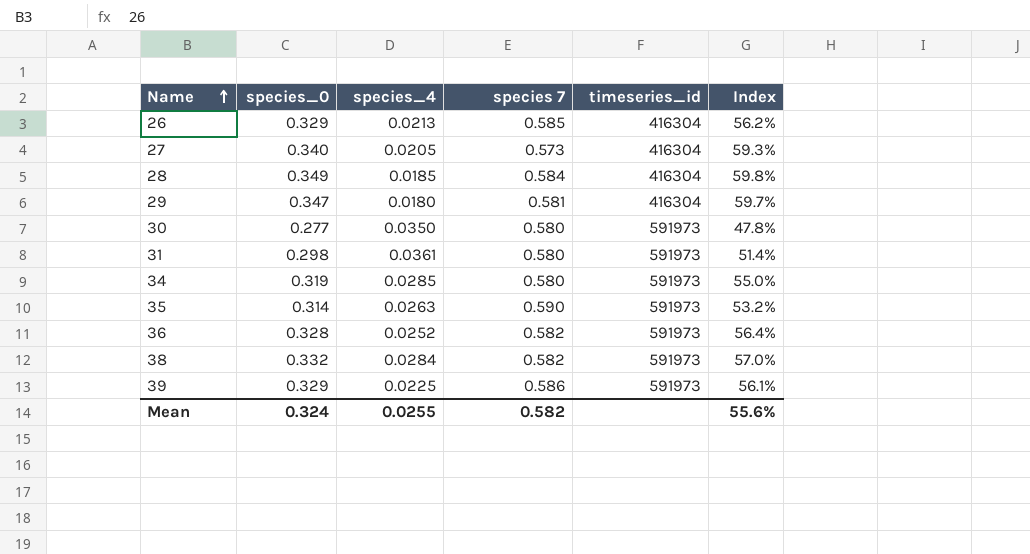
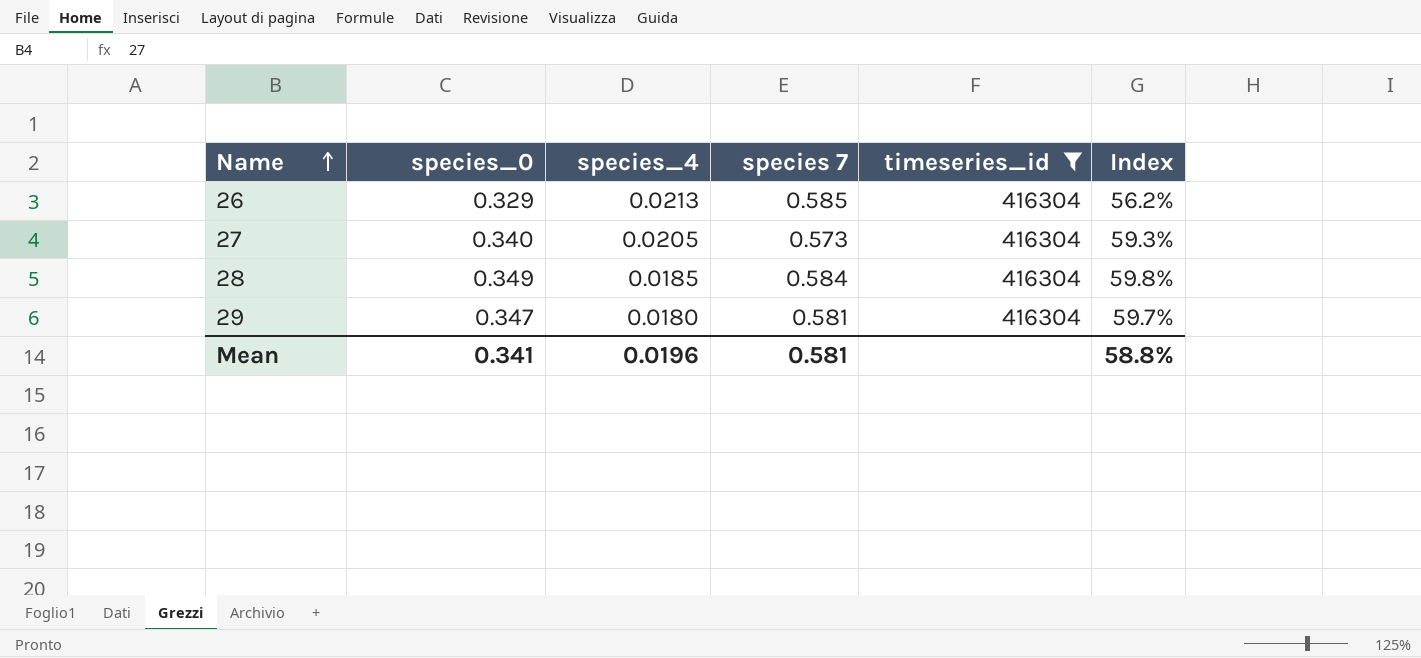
filter: none -> timeseries_id = 416304
Mean | species_0: 0.324 -> 0.341
Mean | species_4: 0.0255 -> 0.0196
Mean | species 7: 0.582 -> 0.581
Mean | Index: 55.6% -> 58.8%

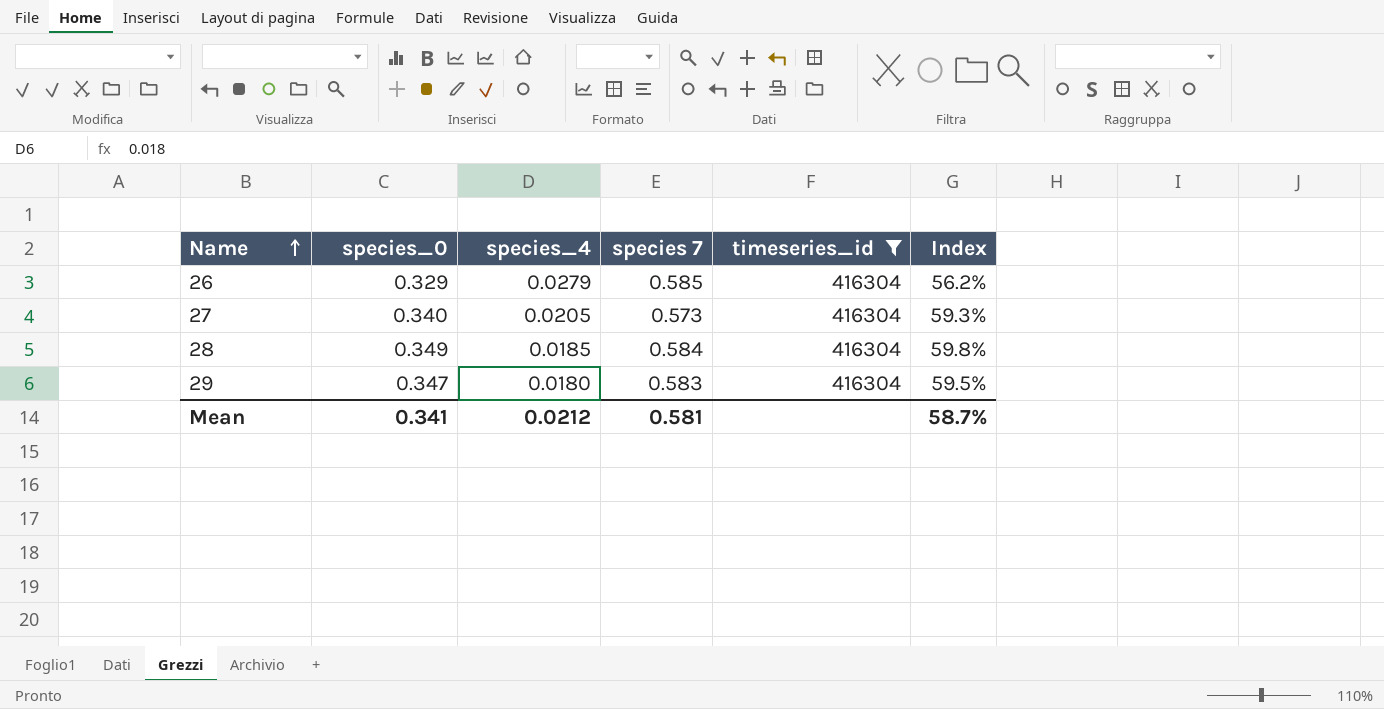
26 | species_4: 0.0213 -> 0.0279
29 | species 7: 0.581 -> 0.583
29 | Index: 59.7% -> 59.5%
Mean | species_4: 0.0196 -> 0.0212
Mean | Index: 58.8% -> 58.7%

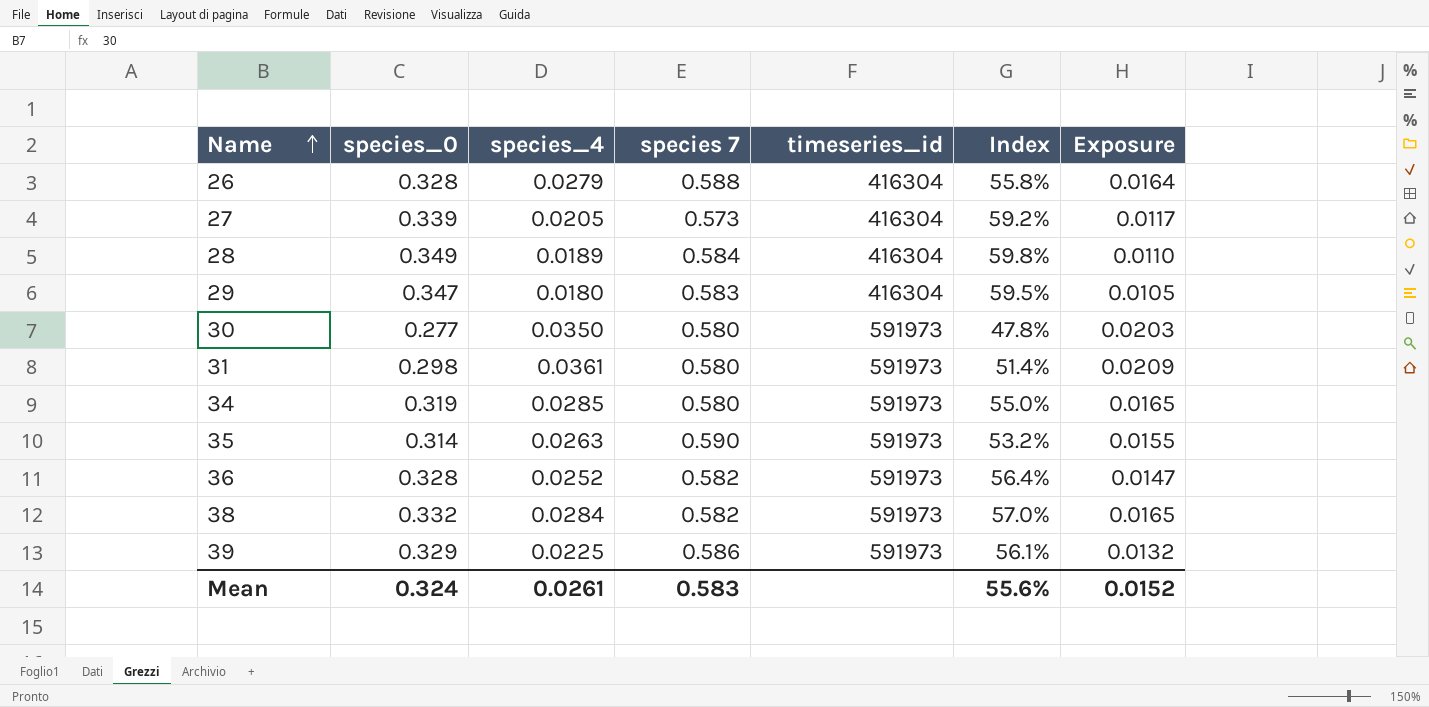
filter: timeseries_id = 416304 -> none
column Exposure | formula: none -> [species_4] * [species 7]
26 | species_0: 0.329 -> 0.328
26 | species 7: 0.585 -> 0.588
26 | Index: 56.2% -> 55.8%
27 | species_0: 0.340 -> 0.339
27 | Index: 59.3% -> 59.2%
28 | species_4: 0.0185 -> 0.0189
Mean | species_0: 0.341 -> 0.324
Mean | species_4: 0.0212 -> 0.0261
Mean | species 7: 0.581 -> 0.583
Mean | Index: 58.7% -> 55.6%

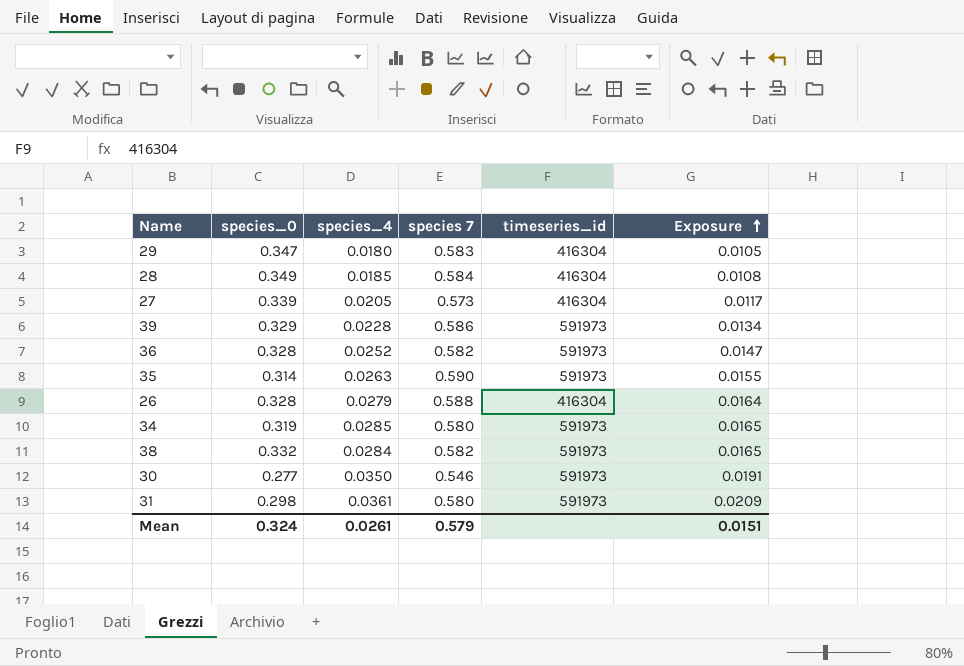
row order: Name ascending -> Exposure ascending
column Index | formula: [species_0] / [species 7] -> none
28 | species_4: 0.0189 -> 0.0185
28 | Exposure: 0.0110 -> 0.0108
39 | species_4: 0.0225 -> 0.0228
39 | Exposure: 0.0132 -> 0.0134
30 | species 7: 0.580 -> 0.546
30 | Exposure: 0.0203 -> 0.0191
Mean | species 7: 0.583 -> 0.579
Mean | Exposure: 0.0152 -> 0.0151

